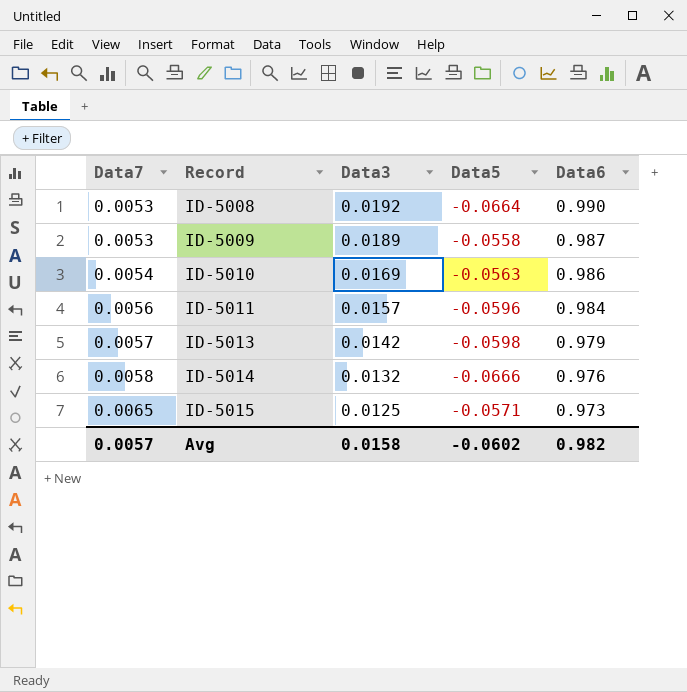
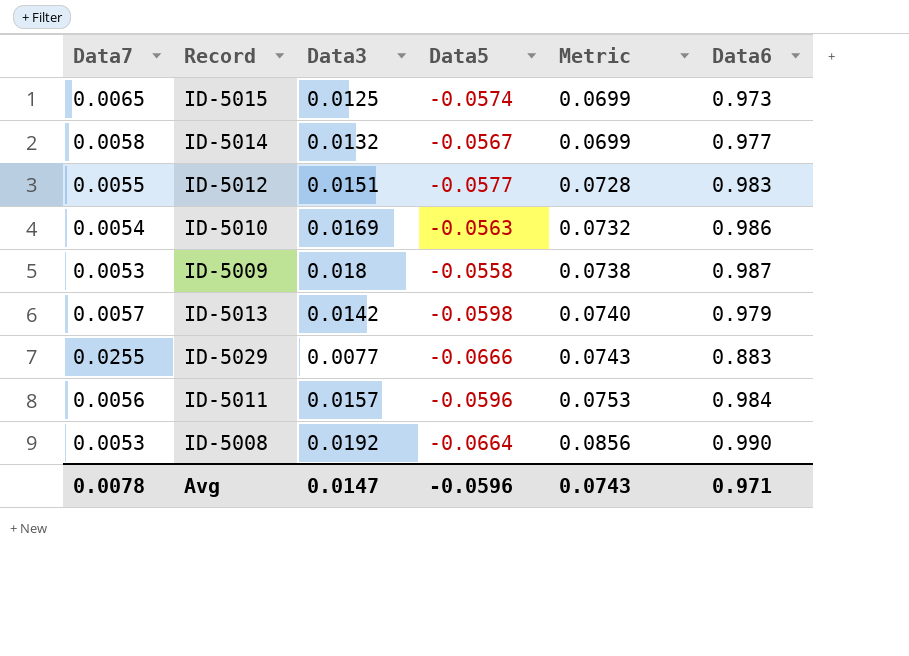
row order: Data7 ascending -> Metric ascending
column Metric | formula: none -> [Data3] - [Data5]
ID-5015 | Data5: -0.0571 -> -0.0574
ID-5014 | Data5: -0.0666 -> -0.0567
ID-5014 | Data6: 0.976 -> 0.977
row ID-5012: none -> 0.0055 | 0.0151 | -0.0577 | 0.0728 | 0.983
ID-5009 | Data3: 0.0189 -> 0.018
row ID-5029: none -> 0.0255 | 0.0077 | -0.0666 | 0.0743 | 0.883
Avg | Data7: 0.0057 -> 0.0078
Avg | Data3: 0.0158 -> 0.0147
Avg | Data5: -0.0602 -> -0.0596
Avg | Data6: 0.982 -> 0.971

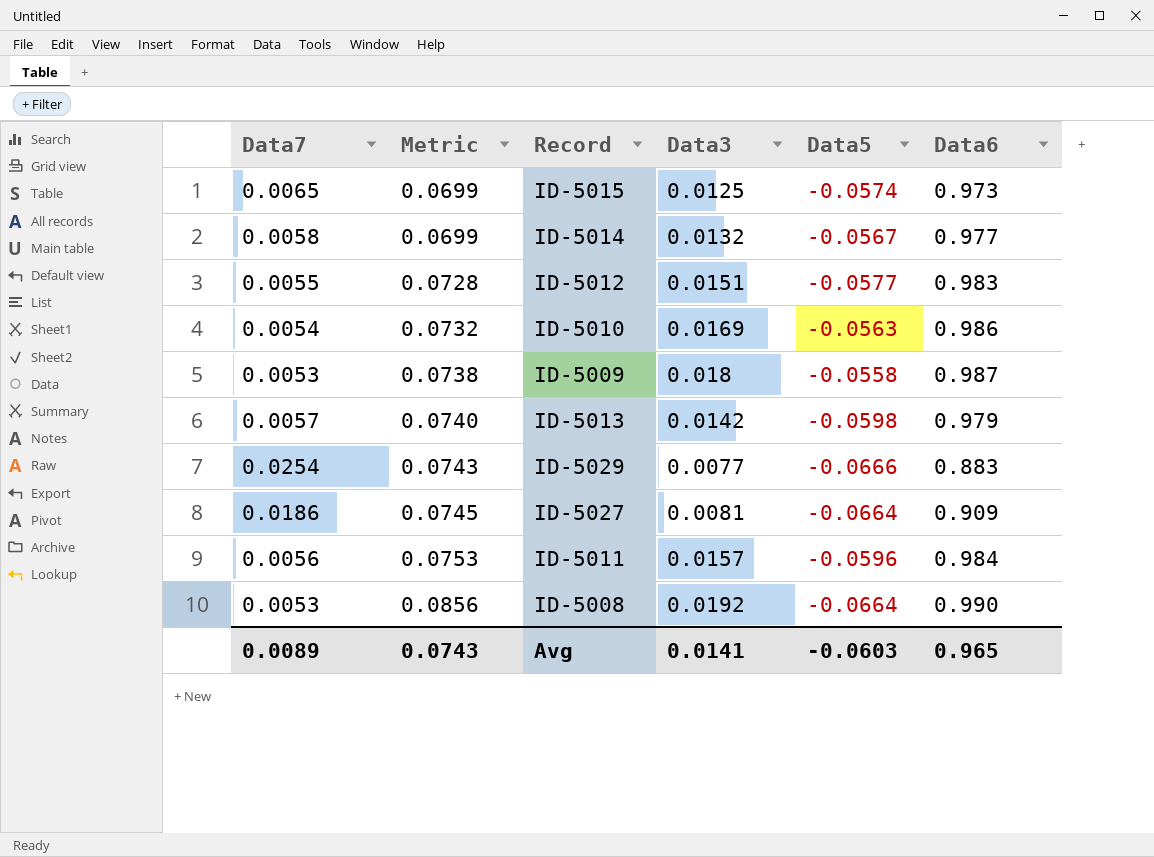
column Metric | position: 5 -> 2
ID-5029 | Data7: 0.0255 -> 0.0254
row ID-5027: none -> 0.0186 | 0.0745 | 0.0081 | -0.0664 | 0.909
Avg | Data7: 0.0078 -> 0.0089
Avg | Data3: 0.0147 -> 0.0141
Avg | Data5: -0.0596 -> -0.0603
Avg | Data6: 0.971 -> 0.965

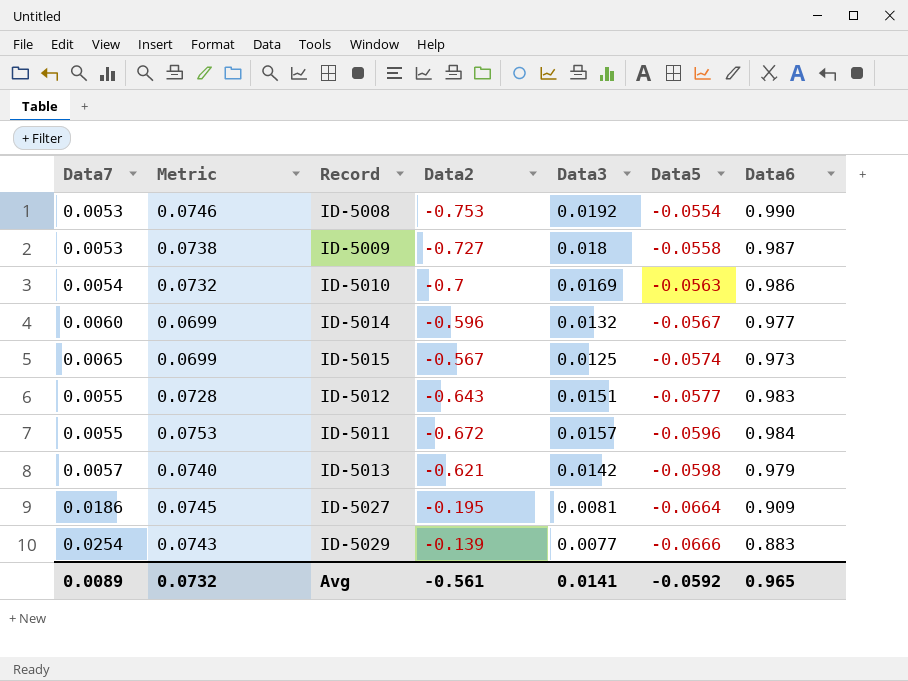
row order: Metric ascending -> Data5 descending
column Data2 | position: none -> 4
ID-5008 | Metric: 0.0856 -> 0.0746
ID-5008 | Data5: -0.0664 -> -0.0554
ID-5014 | Data7: 0.0058 -> 0.0060
ID-5011 | Data7: 0.0056 -> 0.0055
Avg | Metric: 0.0743 -> 0.0732
Avg | Data5: -0.0603 -> -0.0592

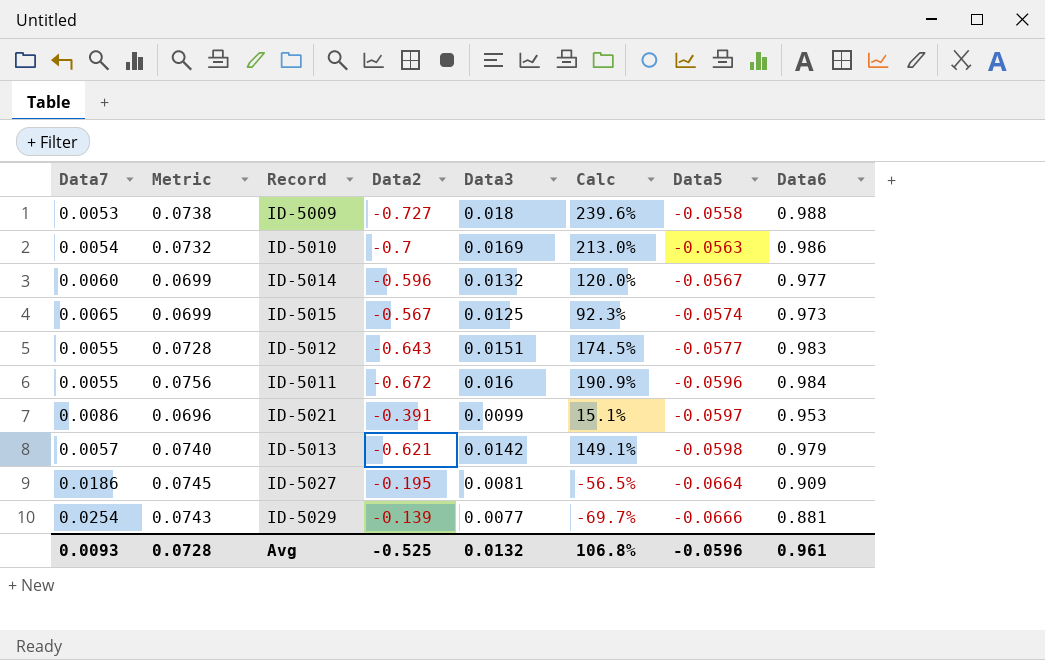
column Calc | formula: none -> ([Data3] - [Data7]) / [Data7]
row ID-5008: 0.0053 | 0.0746 | -0.753 | 0.0192 | -0.0554 | 0.990 -> none
ID-5009 | Data6: 0.987 -> 0.988
ID-5011 | Metric: 0.0753 -> 0.0756
ID-5011 | Data3: 0.0157 -> 0.016
row ID-5021: none -> 0.0086 | 0.0696 | -0.391 | 0.0099 | 15.1% | -0.0597 | 0.953
ID-5029 | Data6: 0.883 -> 0.881
Avg | Data7: 0.0089 -> 0.0093
Avg | Metric: 0.0732 -> 0.0728
Avg | Data2: -0.561 -> -0.525
Avg | Data3: 0.0141 -> 0.0132
Avg | Data5: -0.0592 -> -0.0596
Avg | Data6: 0.965 -> 0.961

